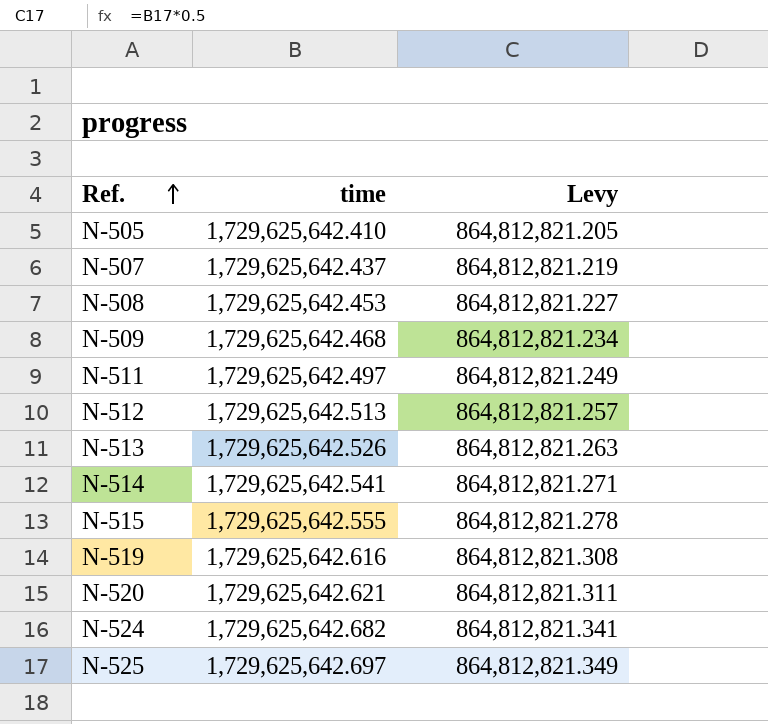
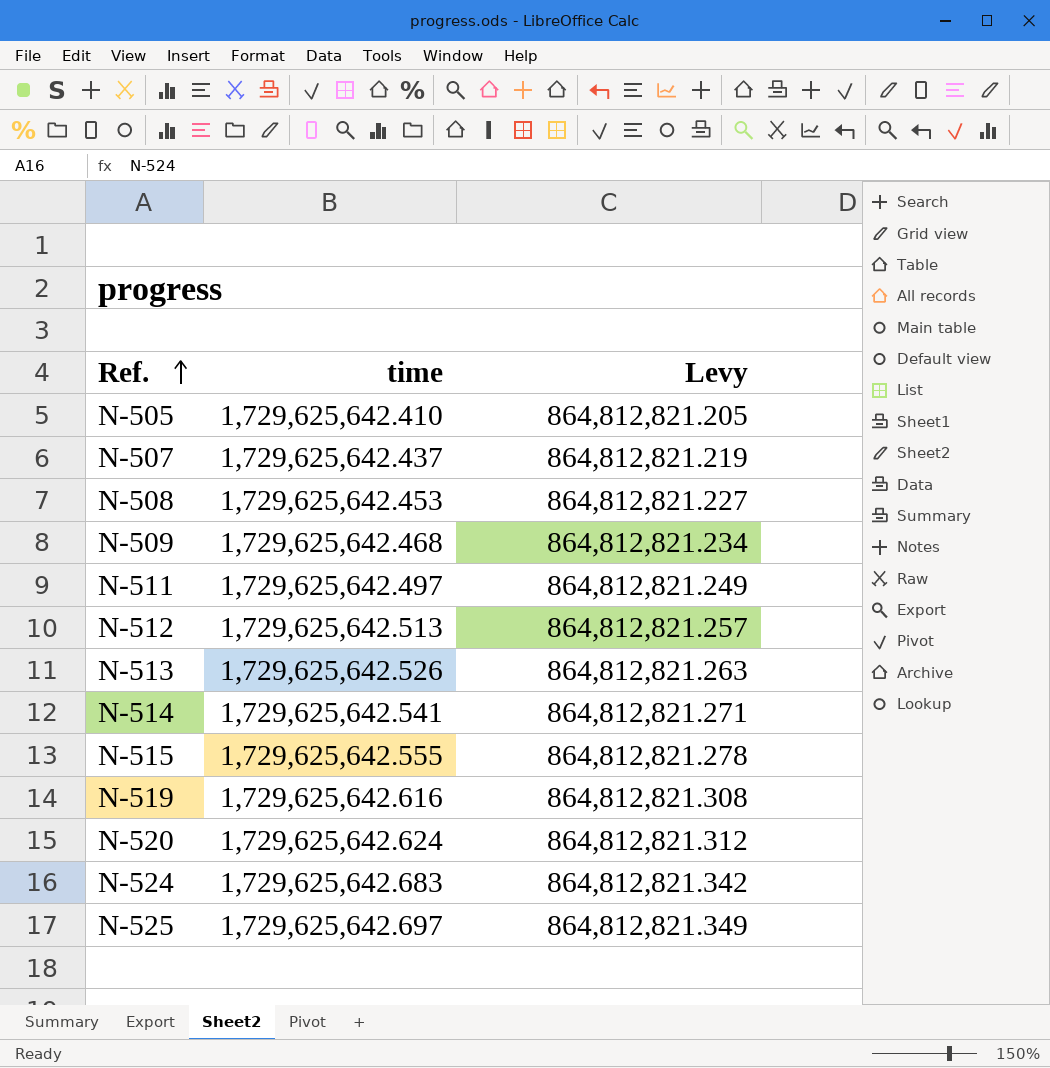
N-520 | time: 1,729,625,642.621 -> 1,729,625,642.624
N-520 | Levy: 864,812,821.311 -> 864,812,821.312
N-524 | time: 1,729,625,642.682 -> 1,729,625,642.683
N-524 | Levy: 864,812,821.341 -> 864,812,821.342

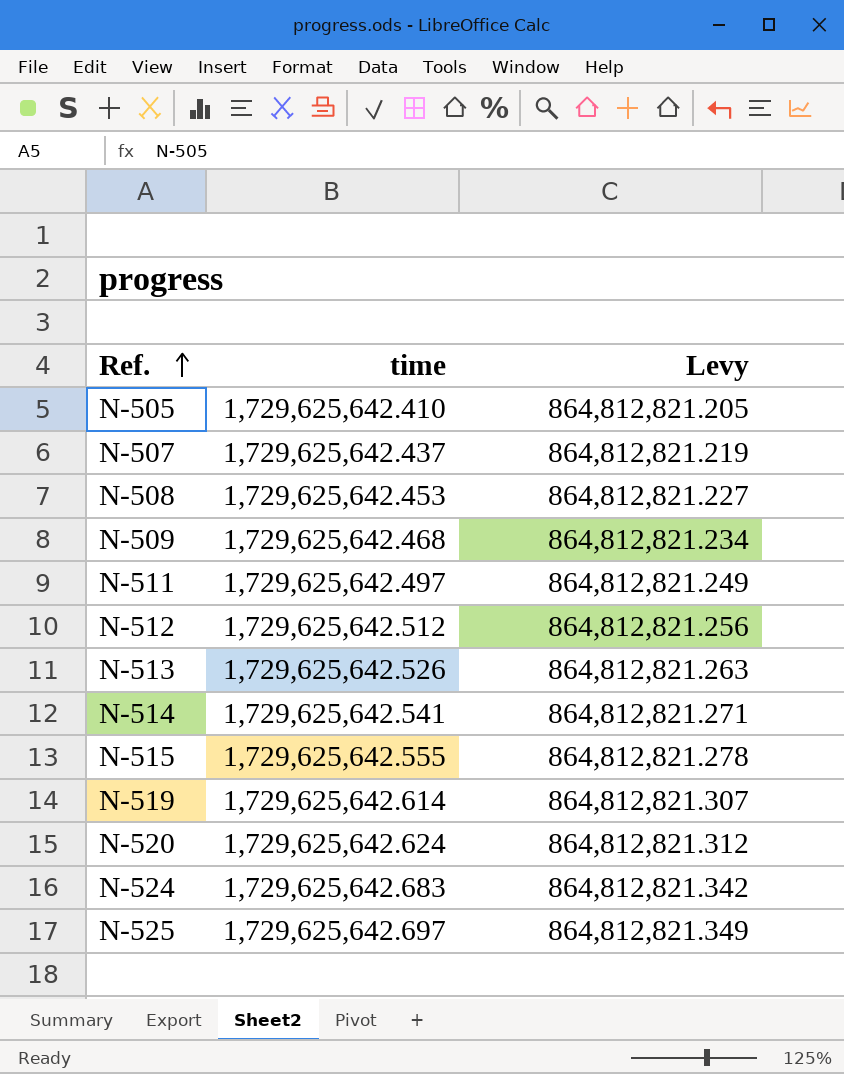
N-512 | time: 1,729,625,642.513 -> 1,729,625,642.512
N-512 | Levy: 864,812,821.257 -> 864,812,821.256
N-519 | time: 1,729,625,642.616 -> 1,729,625,642.614
N-519 | Levy: 864,812,821.308 -> 864,812,821.307

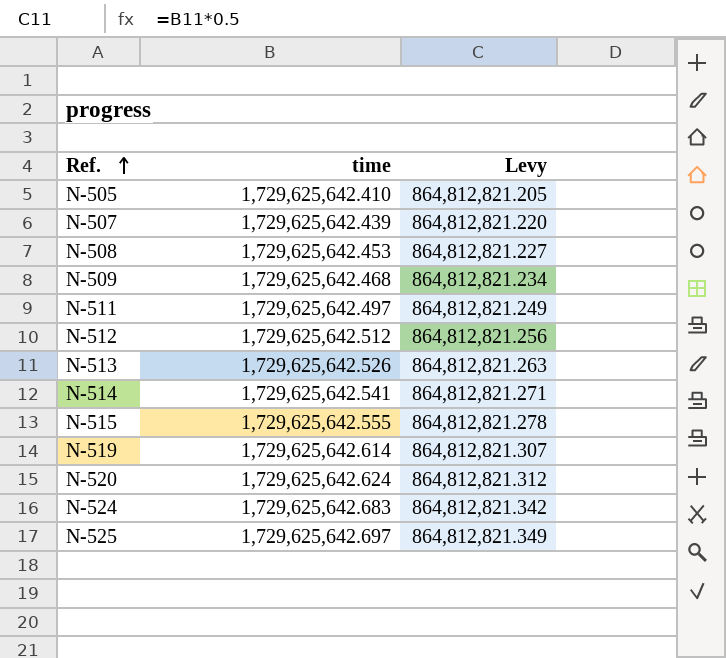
N-507 | time: 1,729,625,642.437 -> 1,729,625,642.439
N-507 | Levy: 864,812,821.219 -> 864,812,821.220

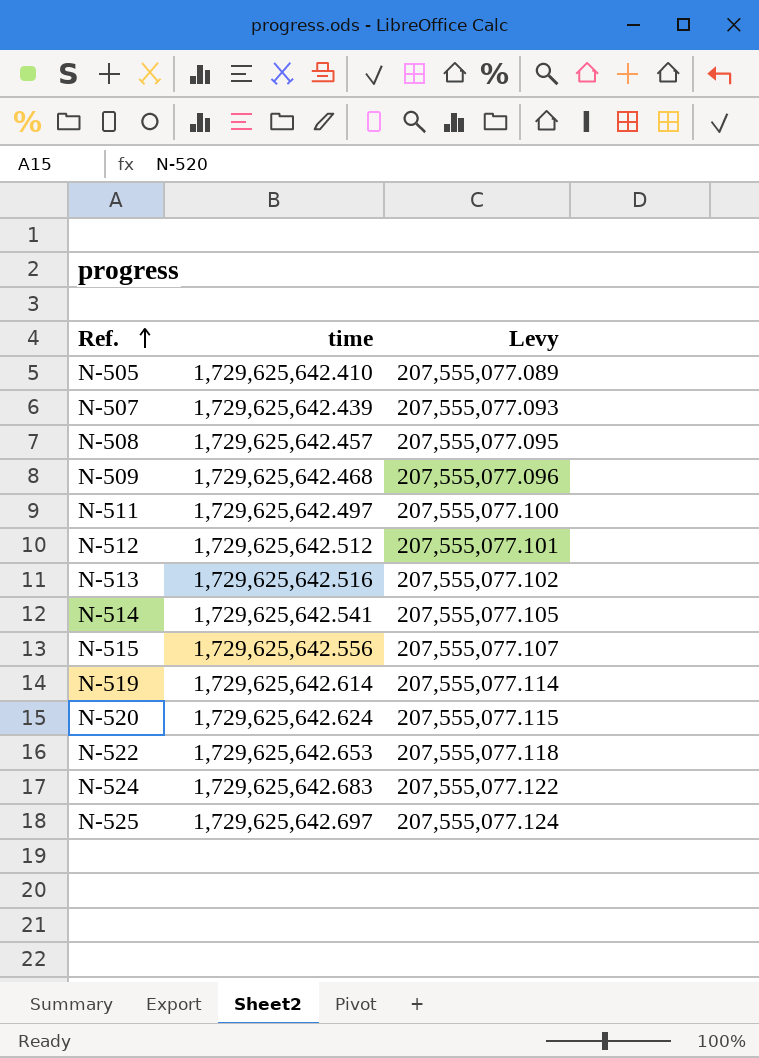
column Levy | formula: [time] * 0.5 -> [time] * 0.12
N-508 | time: 1,729,625,642.453 -> 1,729,625,642.457
N-513 | time: 1,729,625,642.526 -> 1,729,625,642.516
N-515 | time: 1,729,625,642.555 -> 1,729,625,642.556
row N-522: none -> 1,729,625,642.653 | 207,555,077.118

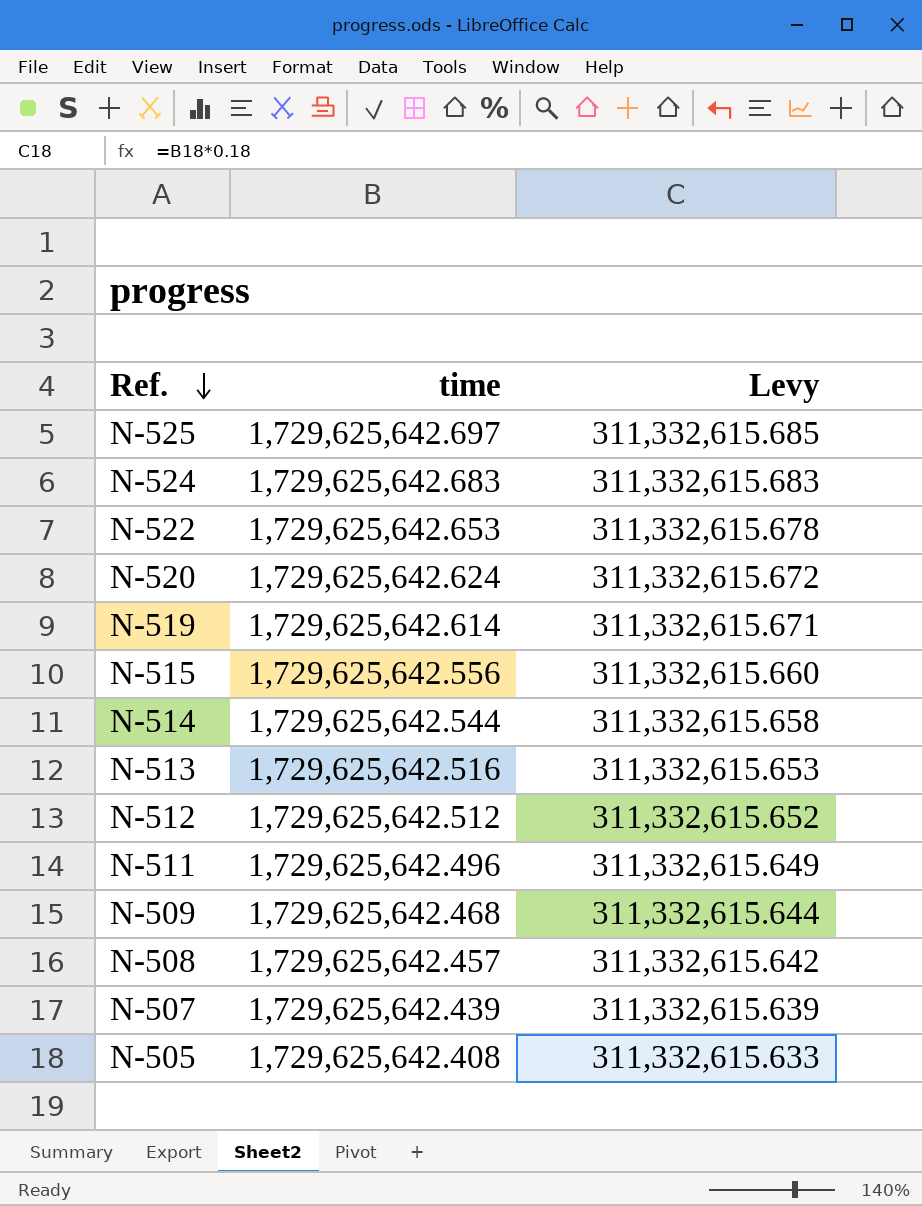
row order: Ref. ascending -> Ref. descending
column Levy | formula: [time] * 0.12 -> [time] * 0.18
N-514 | time: 1,729,625,642.541 -> 1,729,625,642.544
N-511 | time: 1,729,625,642.497 -> 1,729,625,642.496
N-505 | time: 1,729,625,642.410 -> 1,729,625,642.408

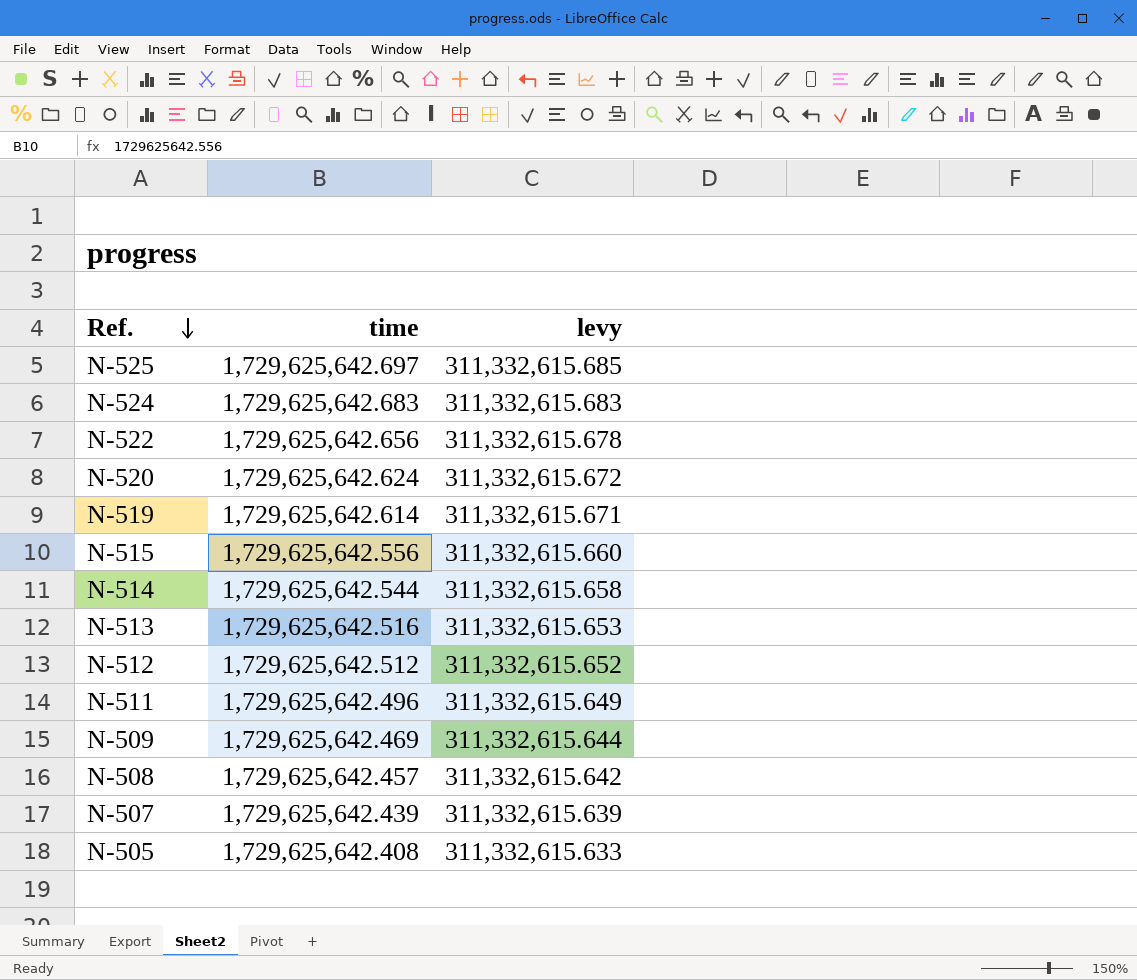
column name: Levy -> levy
N-522 | time: 1,729,625,642.653 -> 1,729,625,642.656
N-509 | time: 1,729,625,642.468 -> 1,729,625,642.469

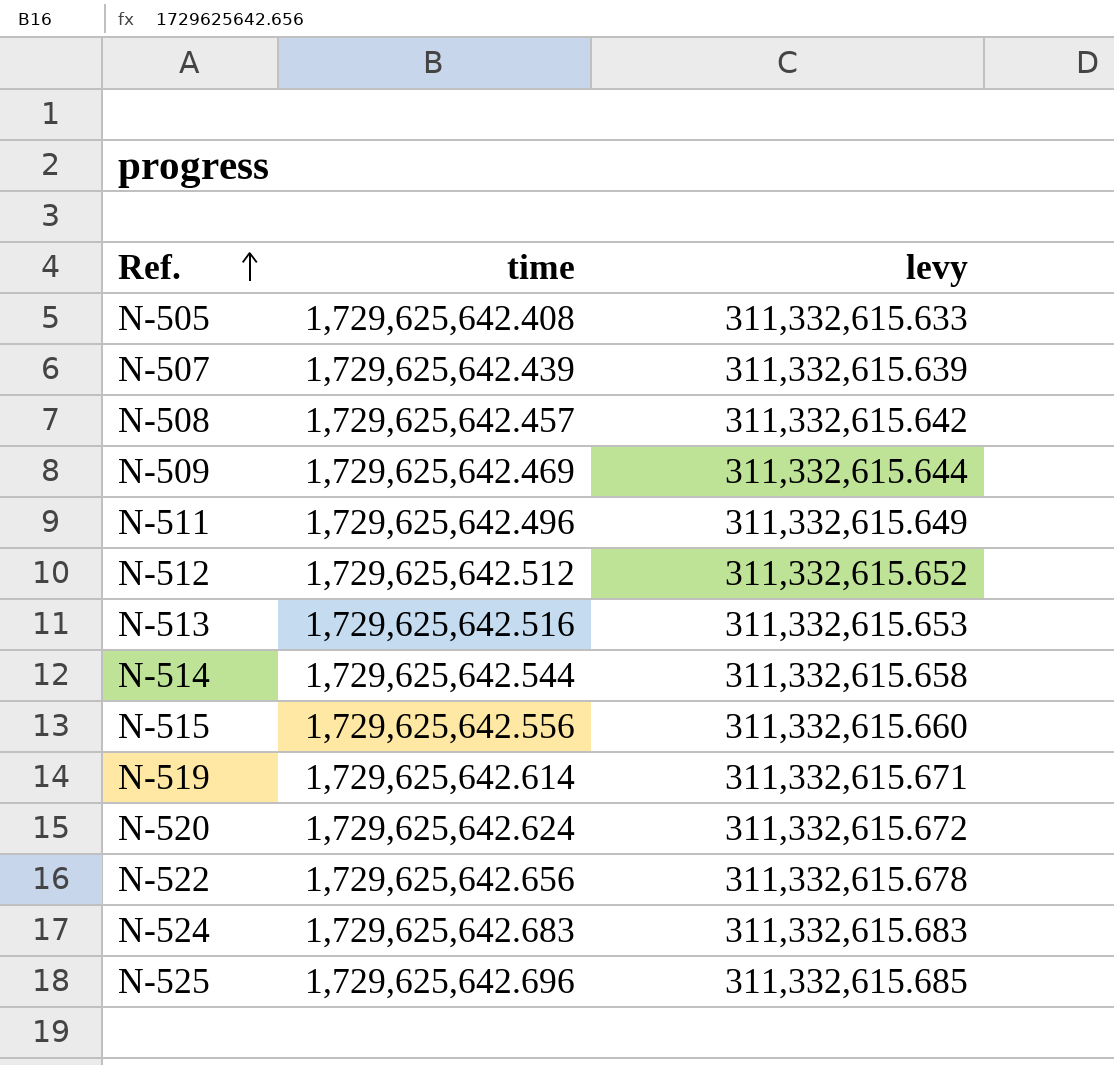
row order: Ref. descending -> Ref. ascending
N-525 | time: 1,729,625,642.697 -> 1,729,625,642.696

